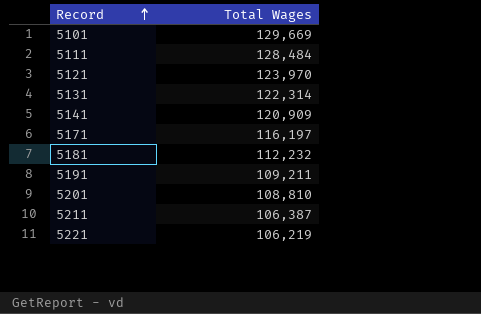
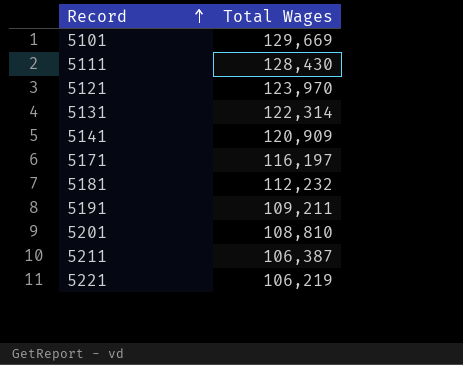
5111 | Total Wages: 128,484 -> 128,430

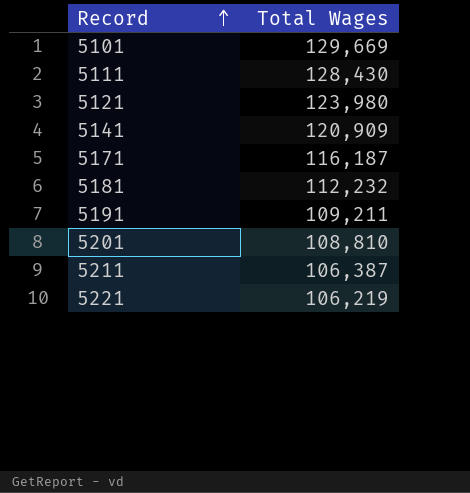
row 5131: 122,314 -> none
5121 | Total Wages: 123,970 -> 123,980
5171 | Total Wages: 116,197 -> 116,187

